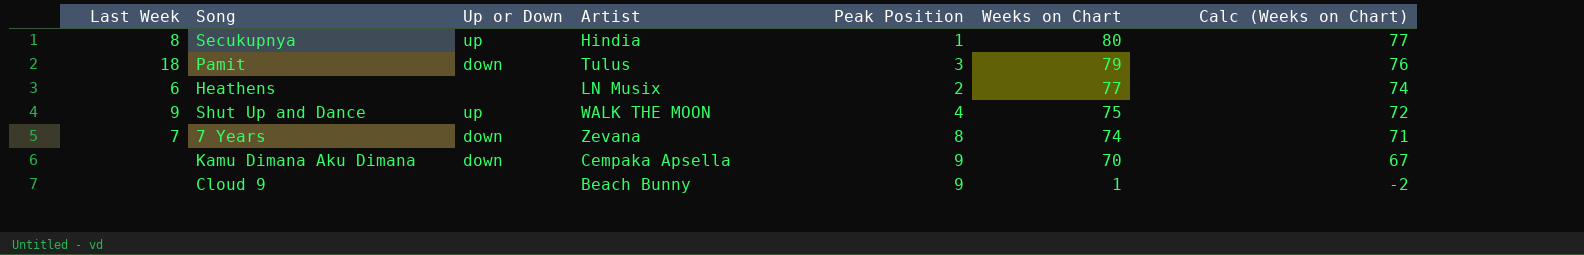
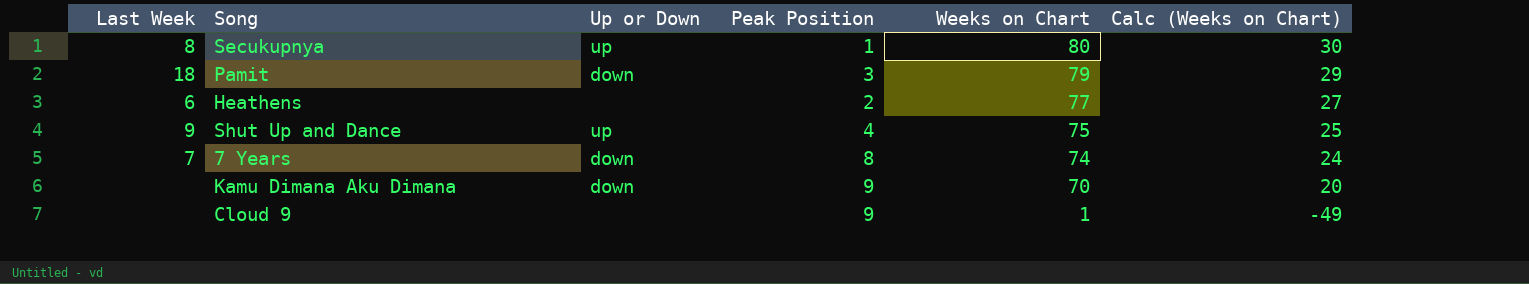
column Artist | position: 4 -> none
column Calc (Weeks on Chart) | formula: [Weeks on Chart] - 3 -> [Weeks on Chart] - 50

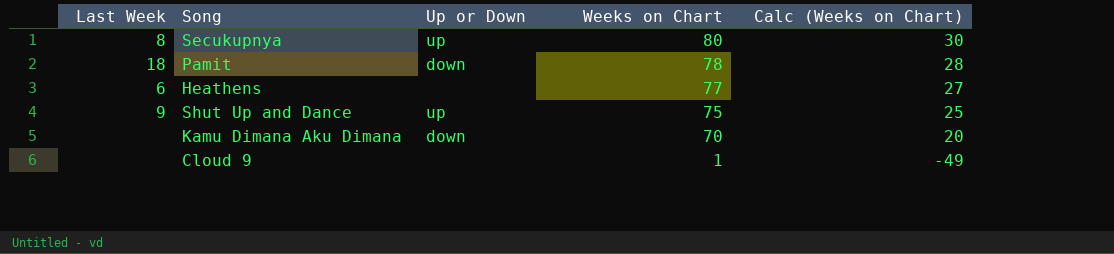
column Peak Position | position: 4 -> none
row 7 Years: 7 | down | 8 | 74 | 24 -> none
Pamit | Weeks on Chart: 79 -> 78
Pamit | Calc (Weeks on Chart): 29 -> 28

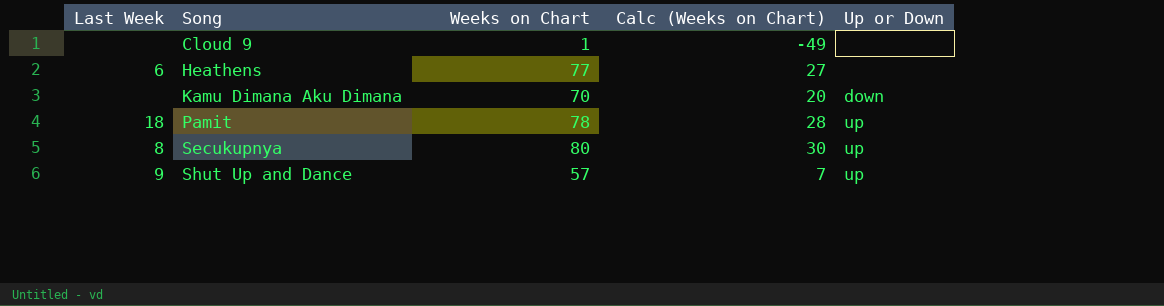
row order: Weeks on Chart descending -> Song ascending
column Up or Down | position: 3 -> 5
Pamit | Up or Down: down -> up
Shut Up and Dance | Weeks on Chart: 75 -> 57
Shut Up and Dance | Calc (Weeks on Chart): 25 -> 7

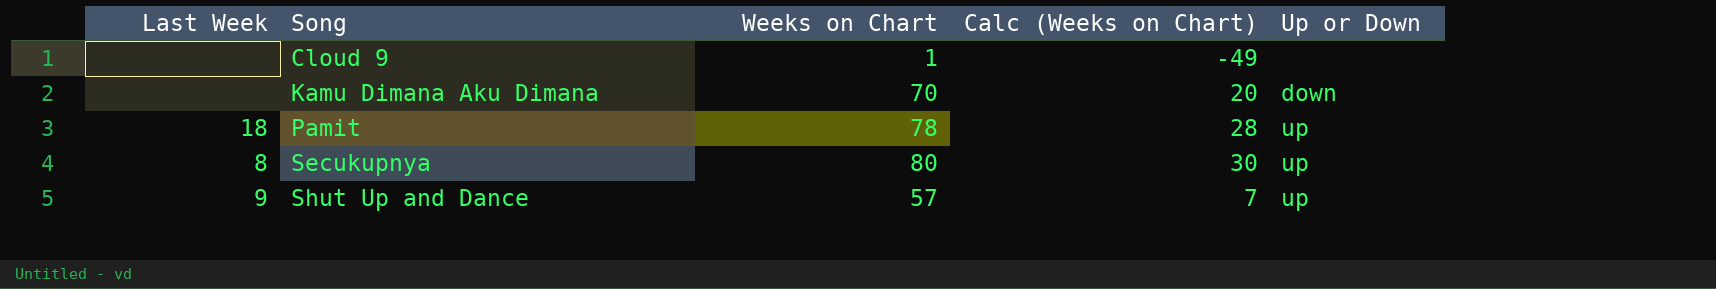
row Heathens: 6 | 77 | 27 | none -> none

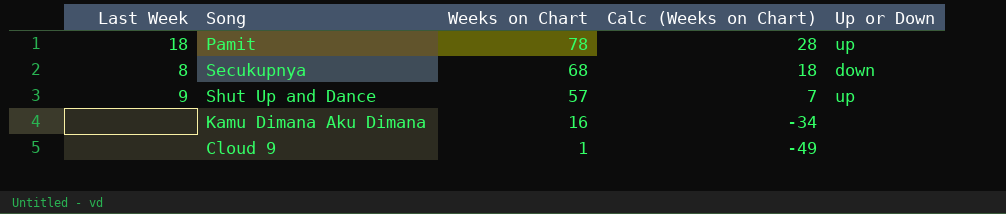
row order: Song ascending -> Weeks on Chart descending
Secukupnya | Weeks on Chart: 80 -> 68
Secukupnya | Calc (Weeks on Chart): 30 -> 18
Secukupnya | Up or Down: up -> down
Kamu Dimana Aku Dimana | Weeks on Chart: 70 -> 16
Kamu Dimana Aku Dimana | Calc (Weeks on Chart): 20 -> -34
Kamu Dimana Aku Dimana | Up or Down: down -> none

